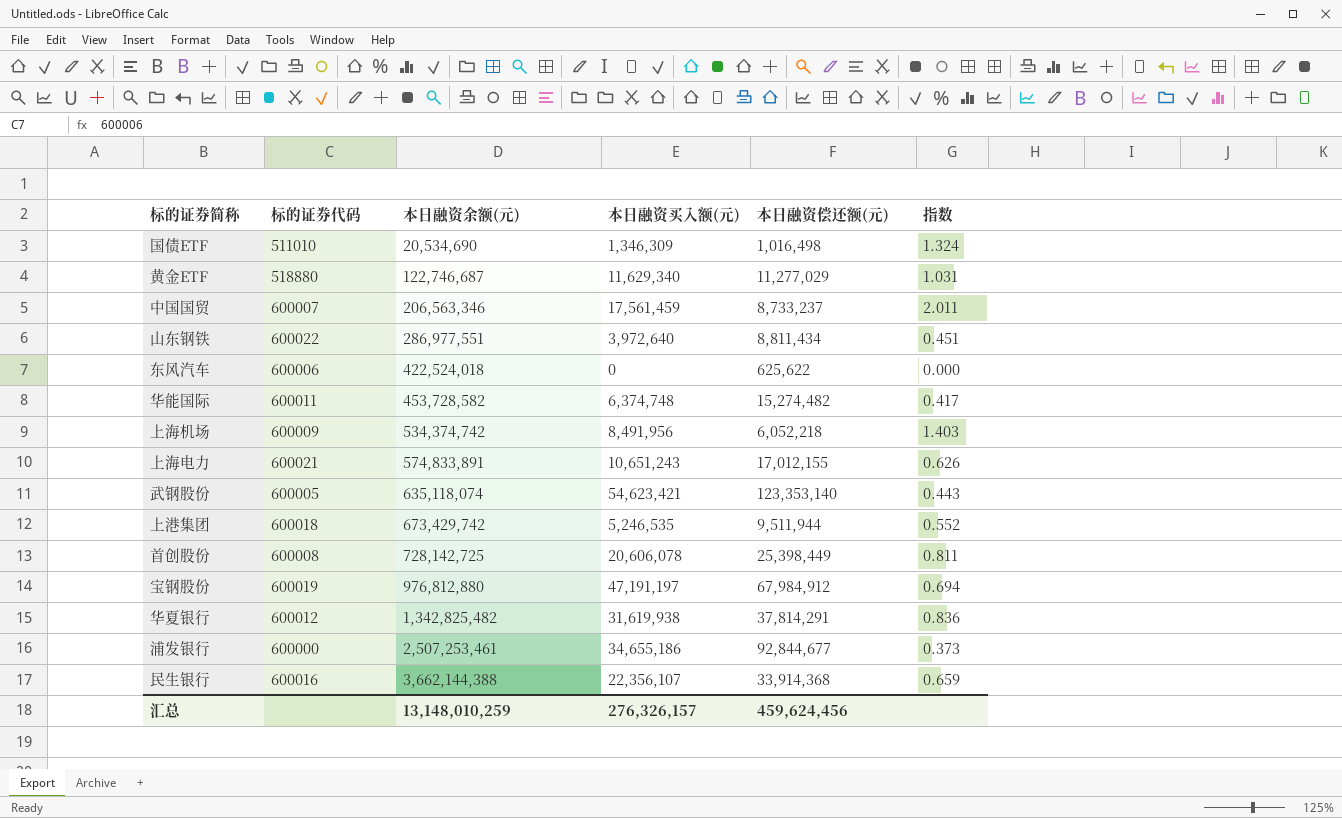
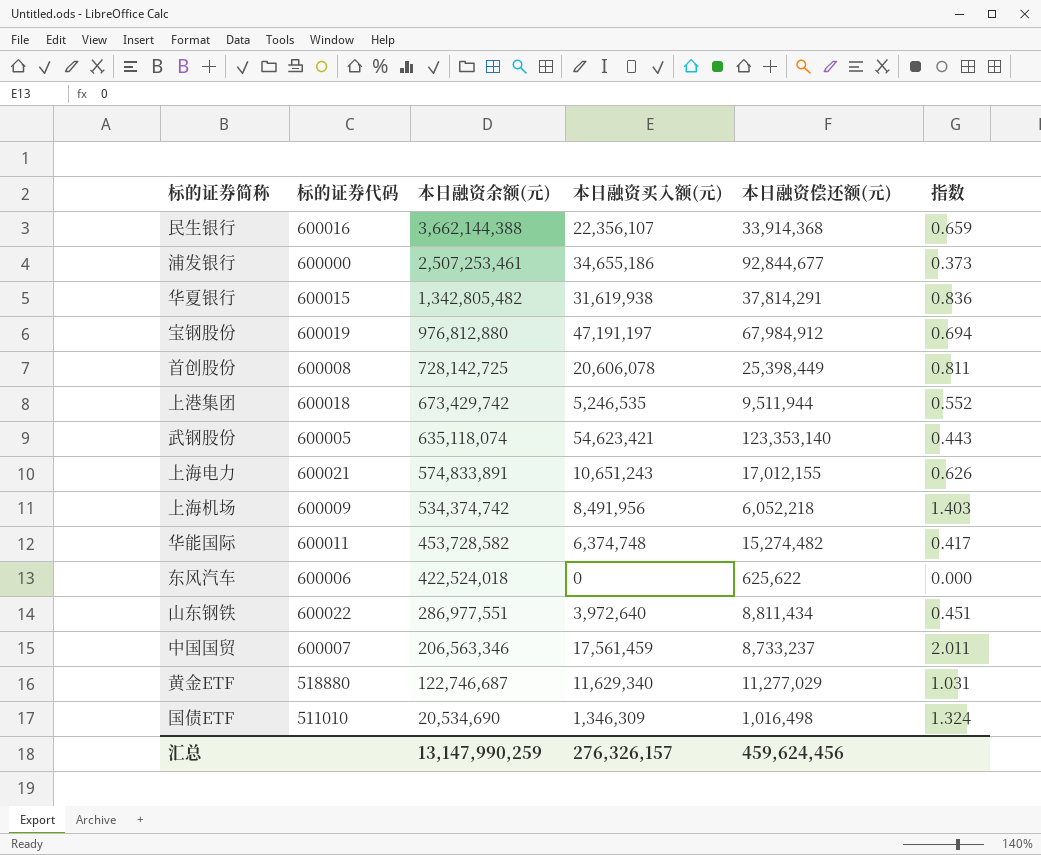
row order: 本日融资余额(元) ascending -> 本日融资余额(元) descending
华夏银行 | 标的证券代码: 600012 -> 600015
华夏银行 | 本日融资余额(元): 1,342,825,482 -> 1,342,805,482
汇总 | 本日融资余额(元): 13,148,010,259 -> 13,147,990,259

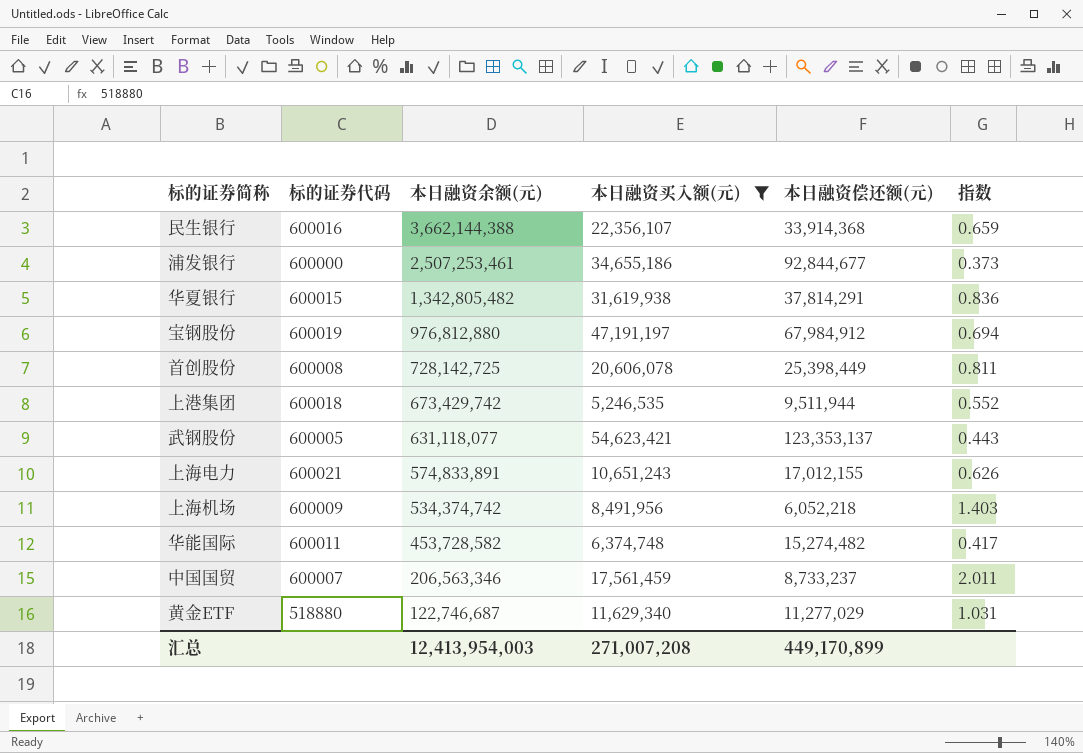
filter: none -> 本日融资买入额(元) >= 5,246,535
武钢股份 | 本日融资余额(元): 635,118,074 -> 631,118,077
武钢股份 | 本日融资偿还额(元): 123,353,140 -> 123,353,137
汇总 | 本日融资余额(元): 13,147,990,259 -> 12,413,954,003
汇总 | 本日融资买入额(元): 276,326,157 -> 271,007,208
汇总 | 本日融资偿还额(元): 459,624,456 -> 449,170,899

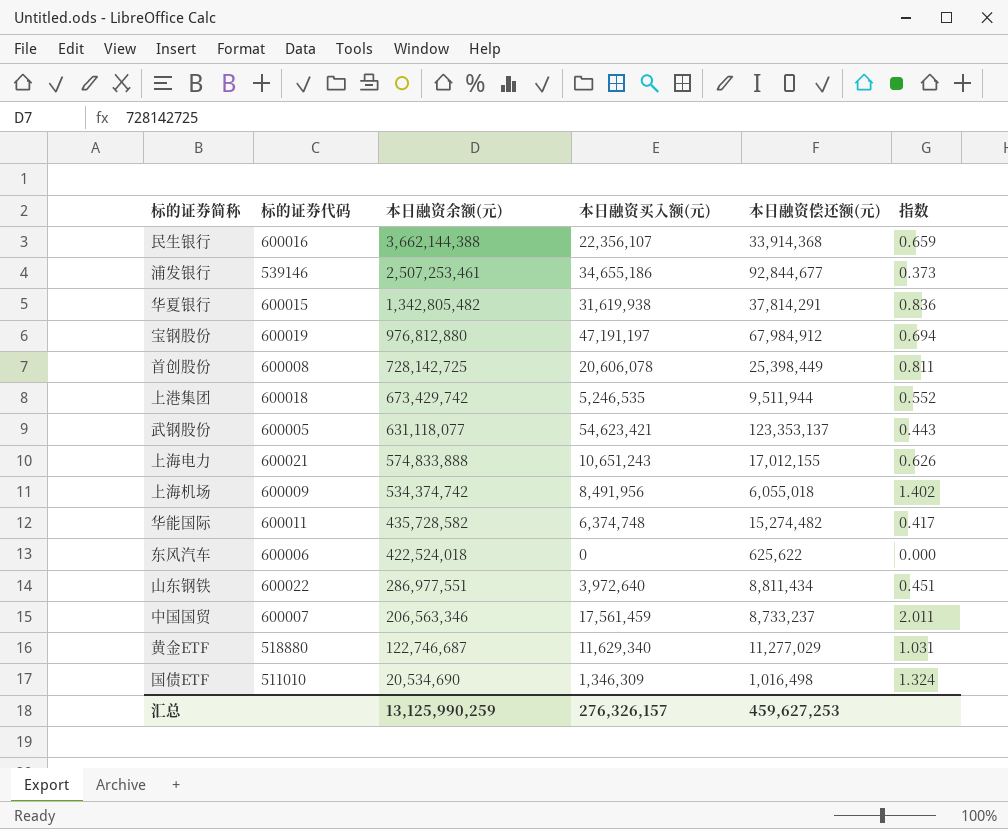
filter: 本日融资买入额(元) >= 5,246,535 -> none
浦发银行 | 标的证券代码: 600000 -> 539146
上海电力 | 本日融资余额(元): 574,833,891 -> 574,833,888
上海机场 | 本日融资偿还额(元): 6,052,218 -> 6,055,018
上海机场 | 指数: 1.403 -> 1.402
华能国际 | 本日融资余额(元): 453,728,582 -> 435,728,582
汇总 | 本日融资余额(元): 12,413,954,003 -> 13,125,990,259
汇总 | 本日融资买入额(元): 271,007,208 -> 276,326,157
汇总 | 本日融资偿还额(元): 449,170,899 -> 459,627,253

